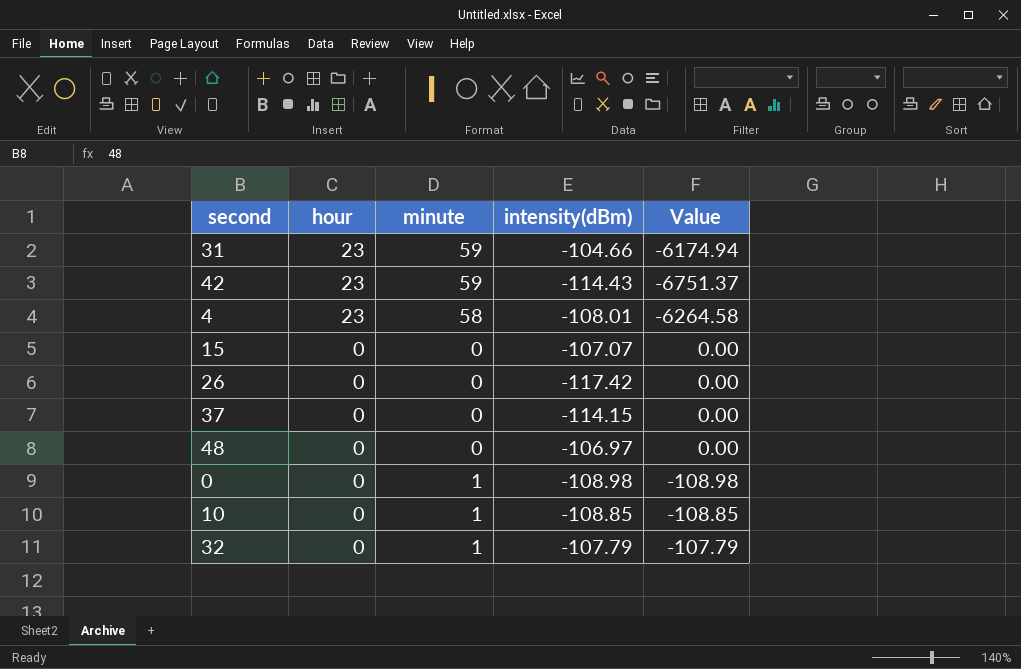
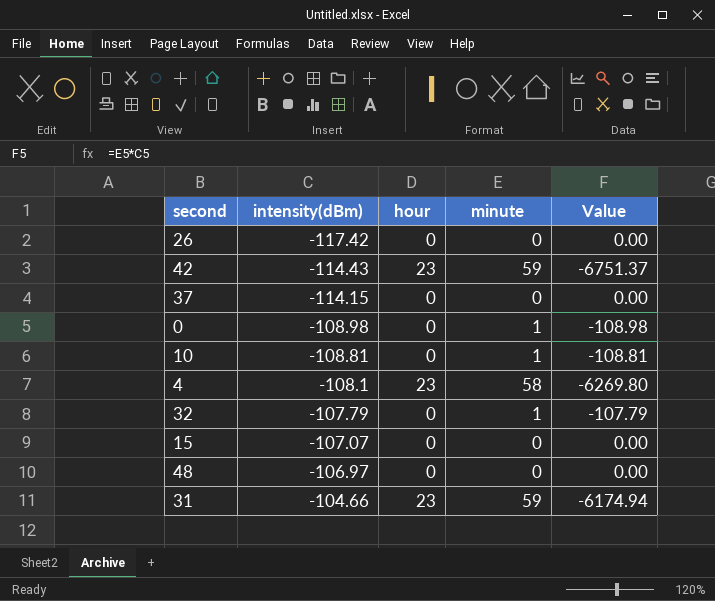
row order: hour descending -> intensity(dBm) ascending
column intensity(dBm) | position: 4 -> 2
10 | intensity(dBm): -108.85 -> -108.81
10 | Value: -108.85 -> -108.81
4 | intensity(dBm): -108.01 -> -108.1
4 | Value: -6264.58 -> -6269.80

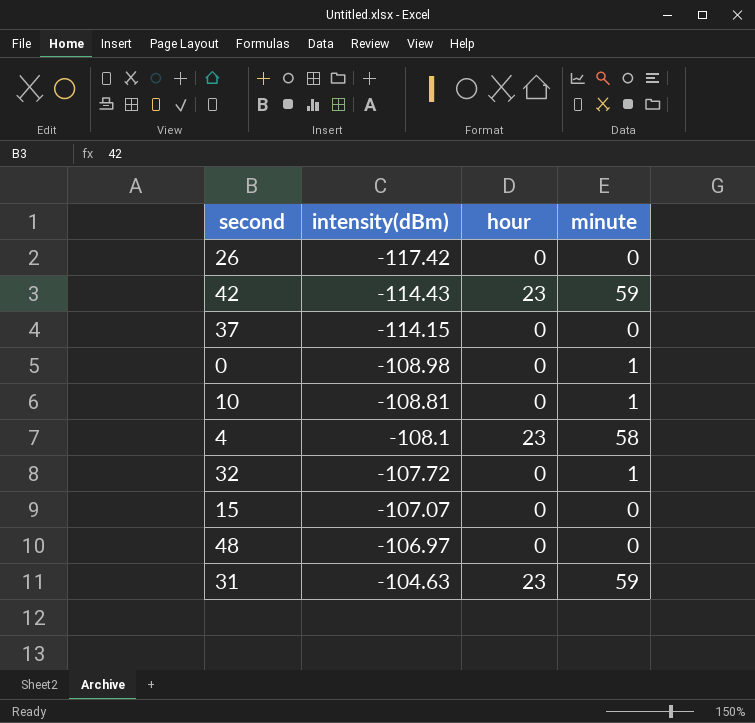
column Value | formula: [intensity(dBm)] * [minute] -> none
32 | intensity(dBm): -107.79 -> -107.72
31 | intensity(dBm): -104.66 -> -104.63

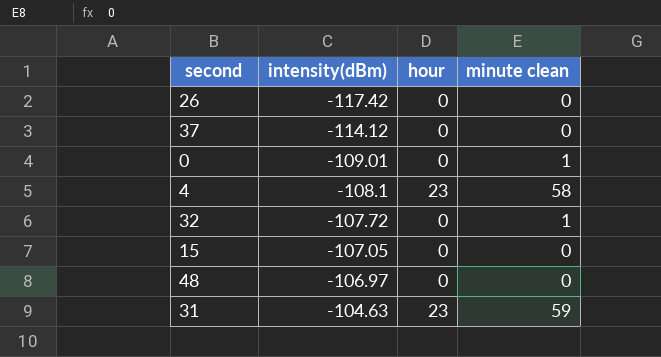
column name: minute -> minute clean
row 42: -114.43 | 23 | 59 -> none
row 10: -108.81 | 0 | 1 -> none
37 | intensity(dBm): -114.15 -> -114.12
0 | intensity(dBm): -108.98 -> -109.01
15 | intensity(dBm): -107.07 -> -107.05

